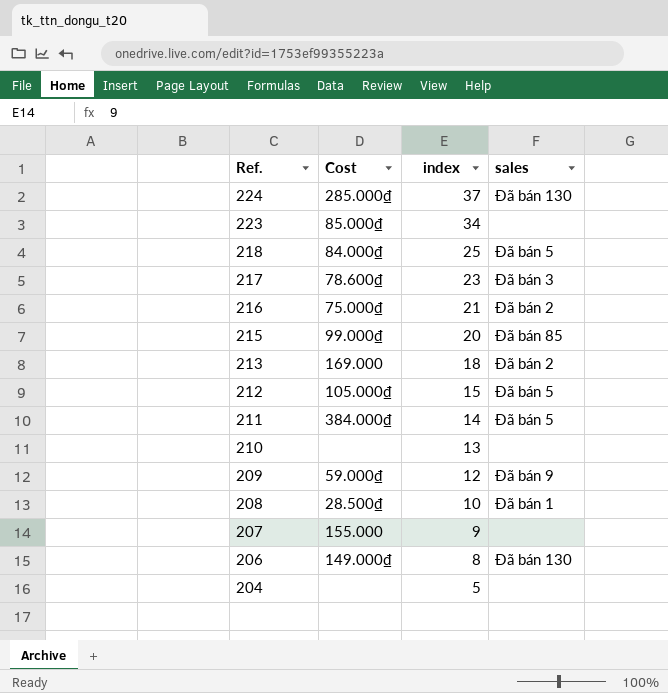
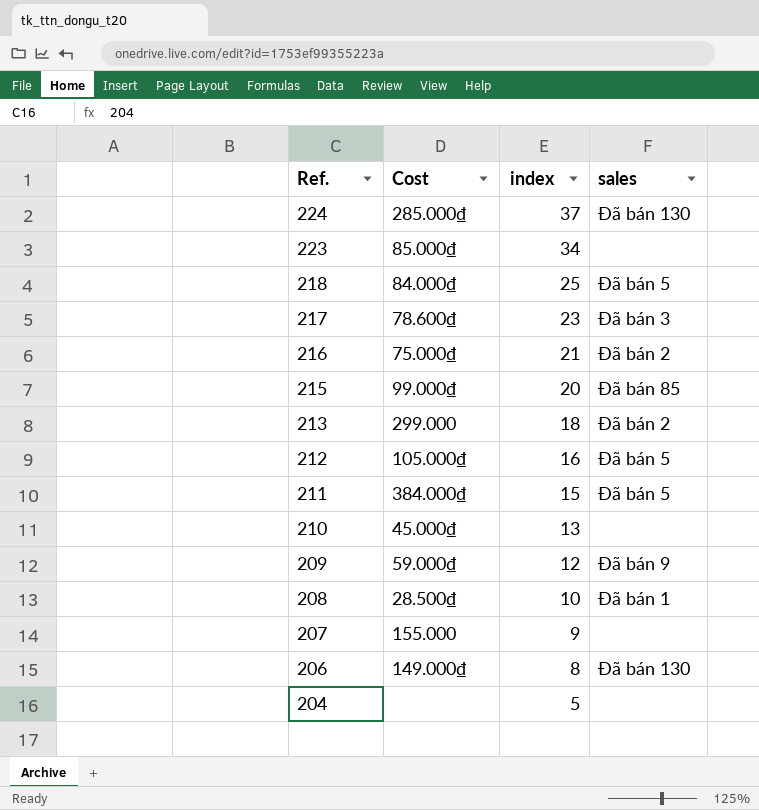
213 | Cost: 169.000 -> 299.000
212 | index: 15 -> 16
211 | index: 14 -> 15
210 | Cost: none -> 45.000₫

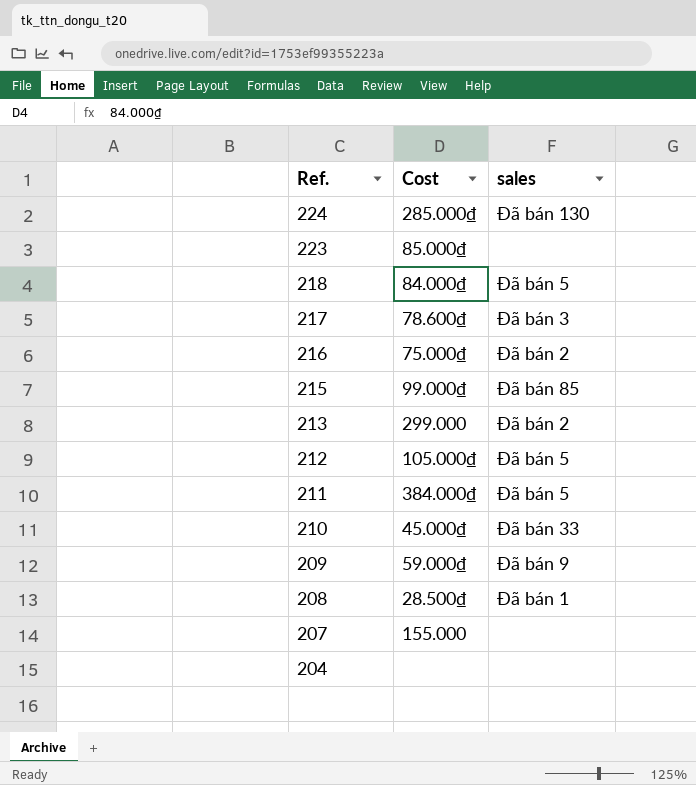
column index | position: 3 -> none
row 206: 149.000₫ | 8 | Đã bán 130 -> none
210 | sales: none -> Đã bán 33

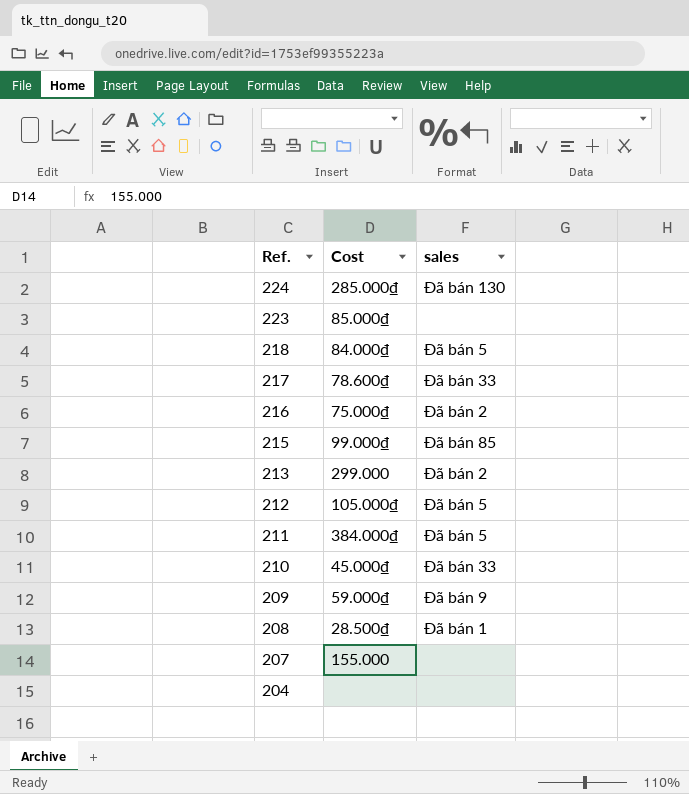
217 | sales: Đã bán 3 -> Đã bán 33

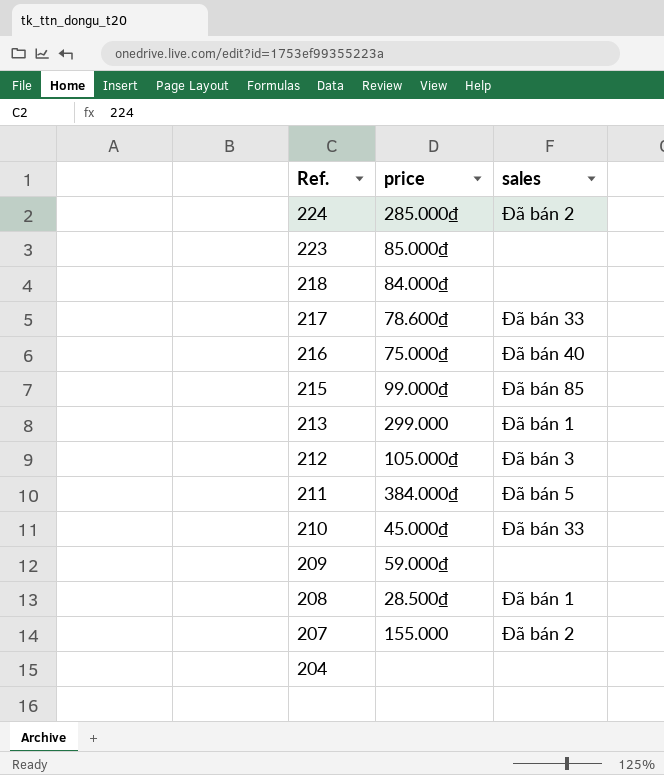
column name: Cost -> price
224 | sales: Đã bán 130 -> Đã bán 2
218 | sales: Đã bán 5 -> none
216 | sales: Đã bán 2 -> Đã bán 40
213 | sales: Đã bán 2 -> Đã bán 1
212 | sales: Đã bán 5 -> Đã bán 3
209 | sales: Đã bán 9 -> none
207 | sales: none -> Đã bán 2

